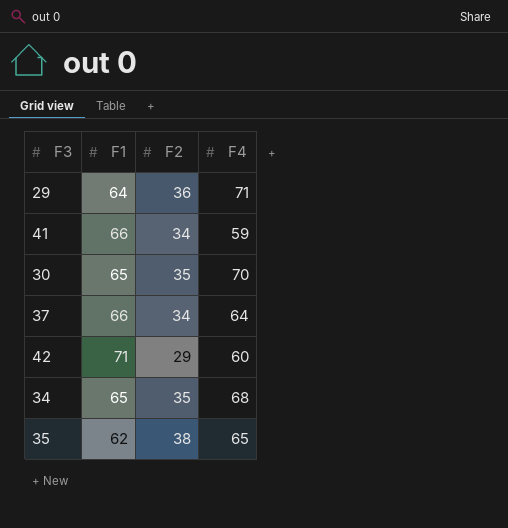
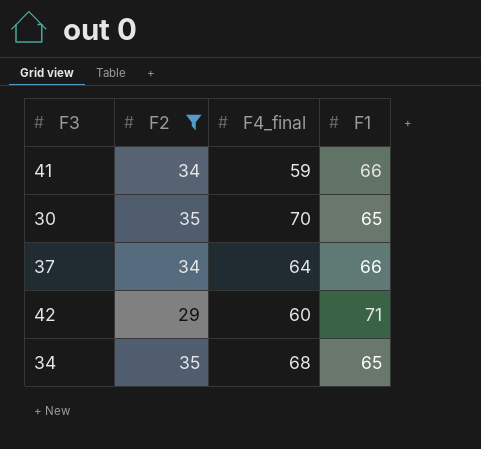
filter: none -> F2 <= 35
column name: F4 -> F4_final
column F1 | position: 2 -> 4

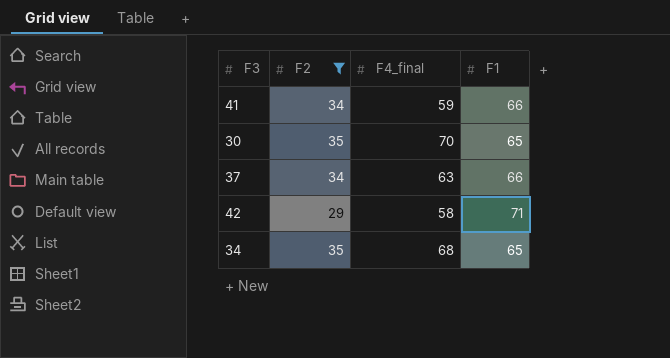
37 | F4_final: 64 -> 63
42 | F4_final: 60 -> 58

